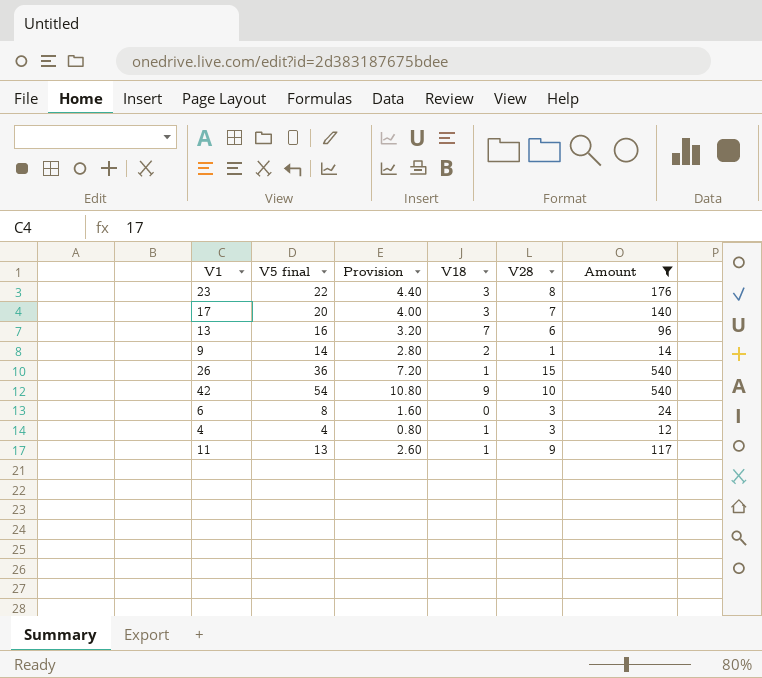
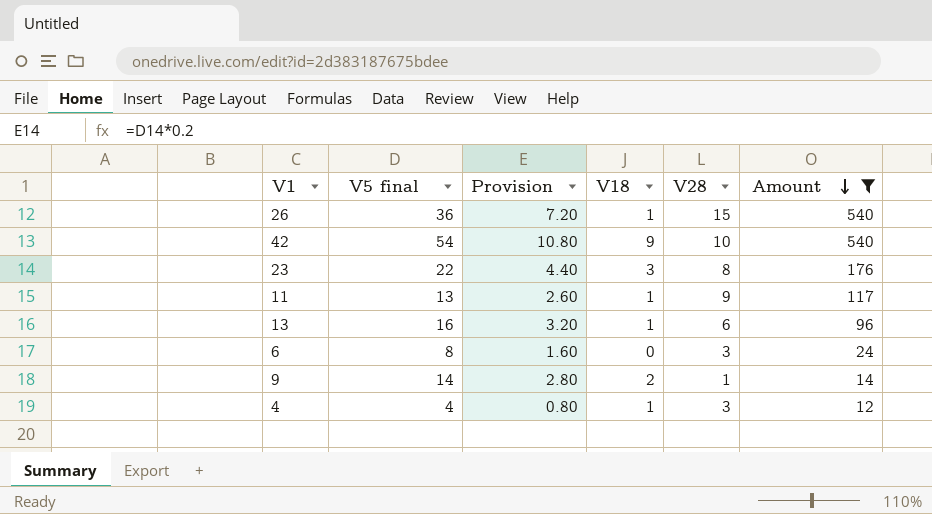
row order: none -> Amount descending
row 17: 20 | 4.00 | 3 | 7 | 140 -> none
13 | V18: 7 -> 1

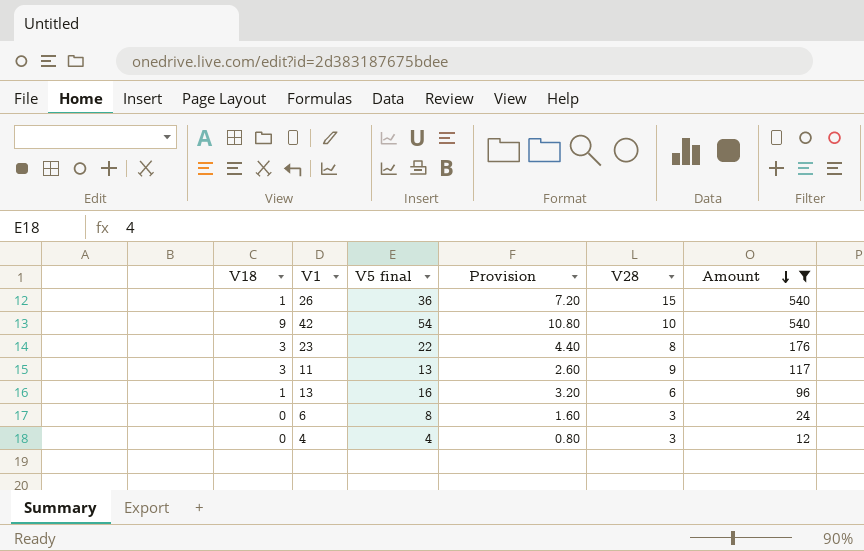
column V18 | position: 4 -> 1
row 9: 14 | 2.80 | 2 | 1 | 14 -> none
11 | V18: 1 -> 3
4 | V18: 1 -> 0

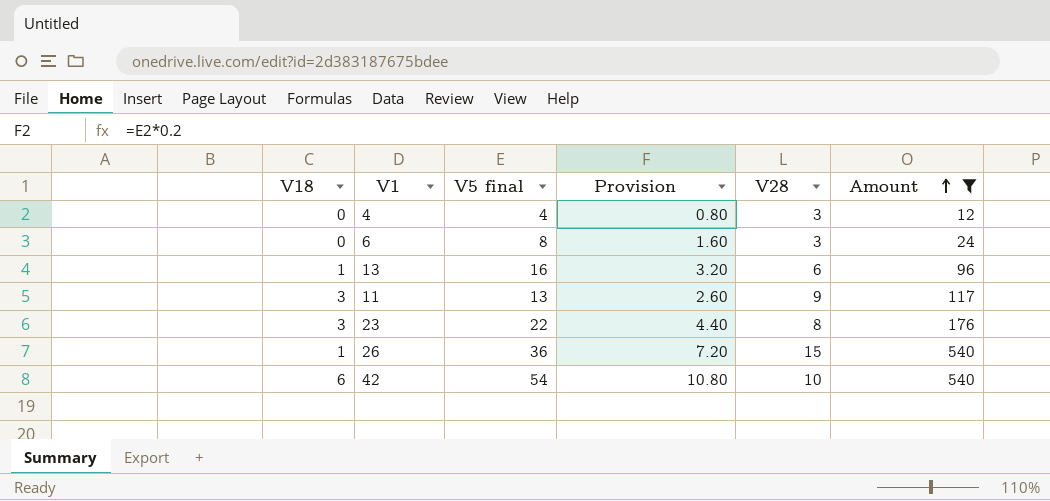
row order: Amount descending -> Amount ascending
42 | V18: 9 -> 6

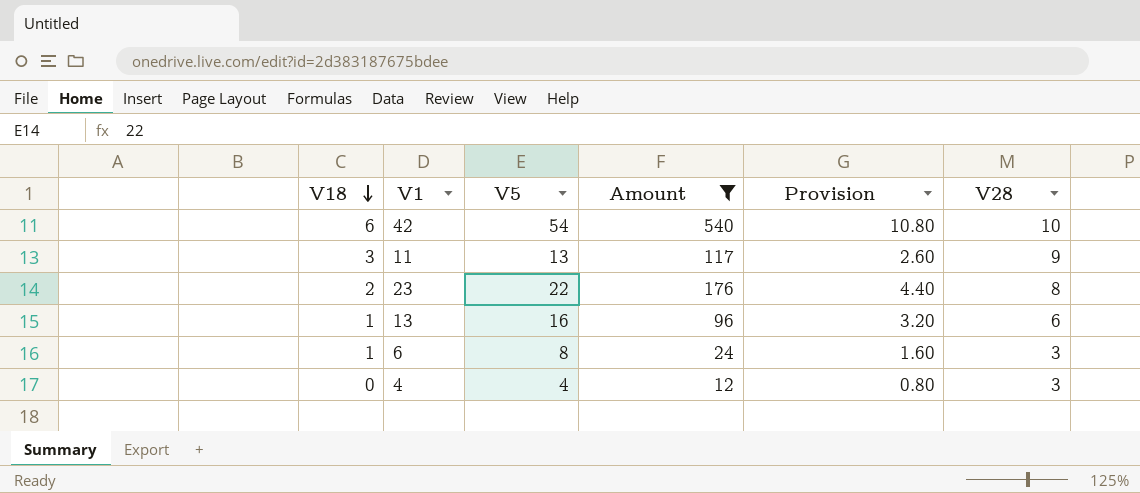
row order: Amount ascending -> V18 descending
column name: V5 final -> V5
column Amount | position: 6 -> 4
row 26: 1 | 36 | 7.20 | 15 | 540 -> none
23 | V18: 3 -> 2
6 | V18: 0 -> 1

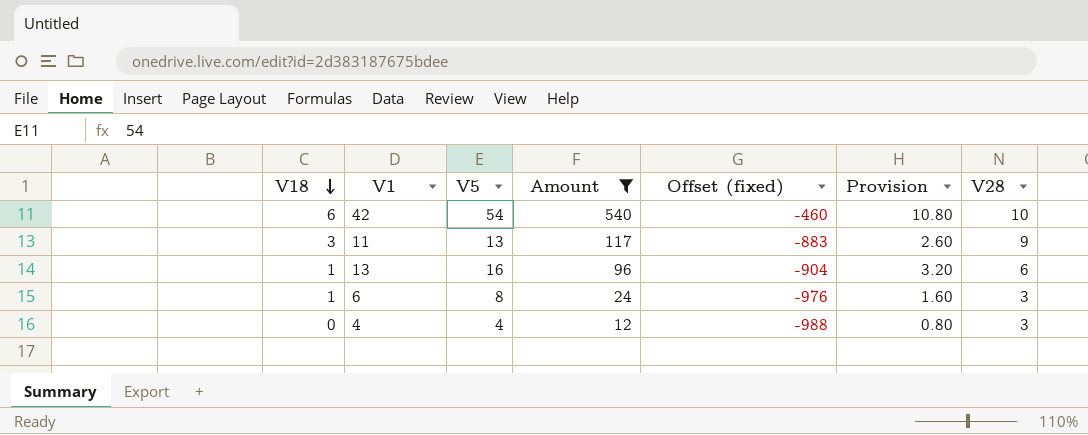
column Offset (fixed) | formula: none -> [Amount] - 1000
row 23: 2 | 22 | 176 | 4.40 | 8 -> none

